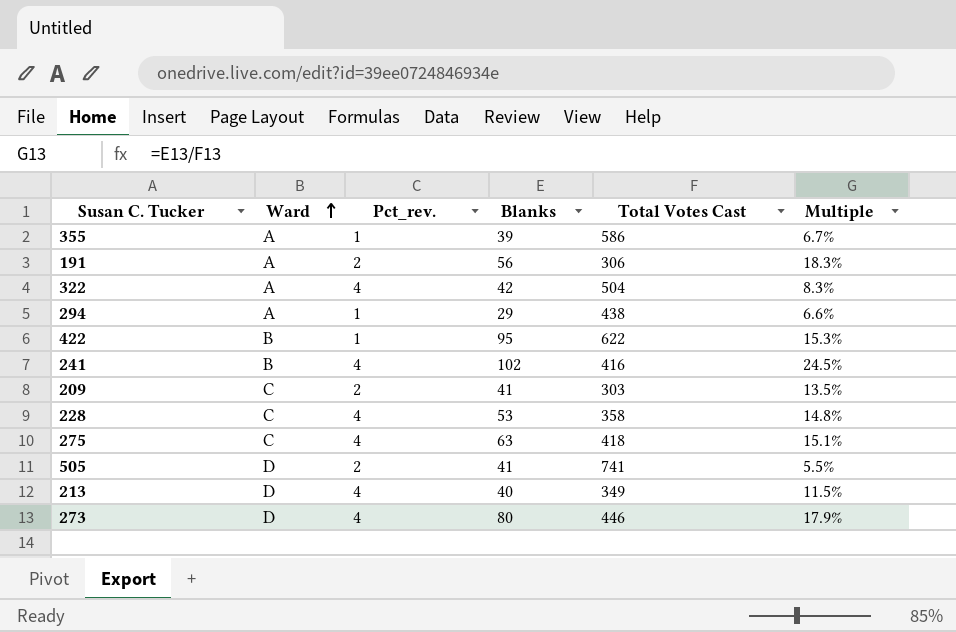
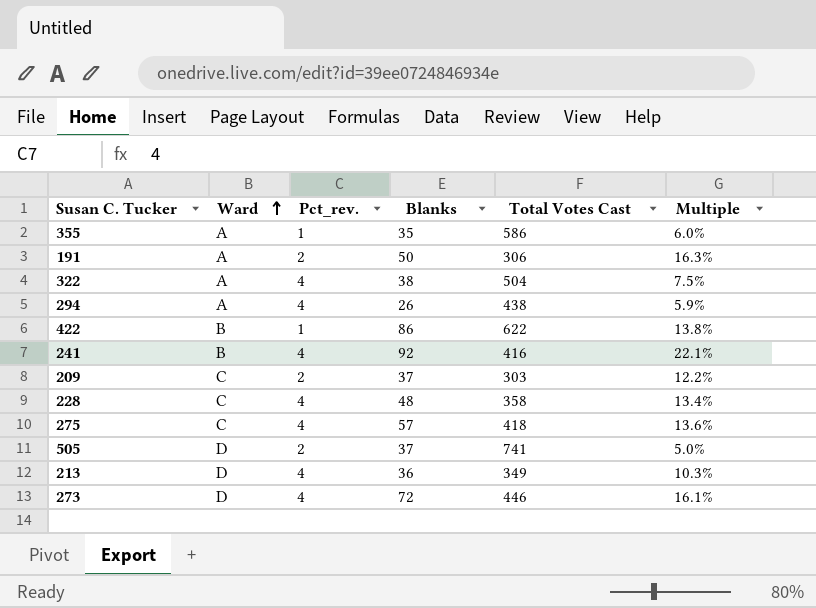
355 | Blanks: 39 -> 35
355 | Multiple: 6.7% -> 6.0%
191 | Blanks: 56 -> 50
191 | Multiple: 18.3% -> 16.3%
322 | Blanks: 42 -> 38
322 | Multiple: 8.3% -> 7.5%
294 | Pct_rev.: 1 -> 4
294 | Blanks: 29 -> 26
294 | Multiple: 6.6% -> 5.9%
422 | Blanks: 95 -> 86
422 | Multiple: 15.3% -> 13.8%
241 | Blanks: 102 -> 92
241 | Multiple: 24.5% -> 22.1%
209 | Blanks: 41 -> 37
209 | Multiple: 13.5% -> 12.2%
228 | Blanks: 53 -> 48
228 | Multiple: 14.8% -> 13.4%
275 | Blanks: 63 -> 57
275 | Multiple: 15.1% -> 13.6%
505 | Blanks: 41 -> 37
505 | Multiple: 5.5% -> 5.0%
213 | Blanks: 40 -> 36
213 | Multiple: 11.5% -> 10.3%
273 | Blanks: 80 -> 72
273 | Multiple: 17.9% -> 16.1%

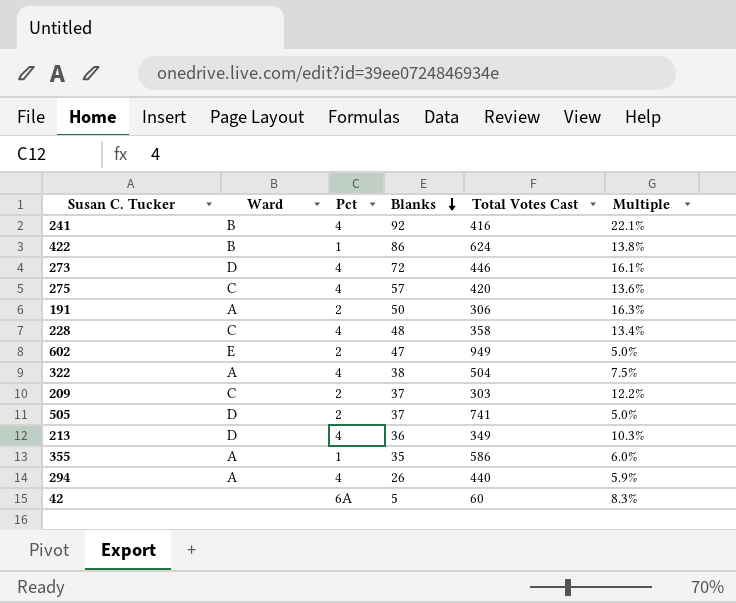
row order: Ward ascending -> Blanks descending
column name: Pct_rev. -> Pct
422 | Total Votes Cast: 622 -> 624
275 | Total Votes Cast: 418 -> 420
row 602: none -> E | 2 | 47 | 949 | 5.0%
294 | Total Votes Cast: 438 -> 440
row 42: none -> none | 6A | 5 | 60 | 8.3%

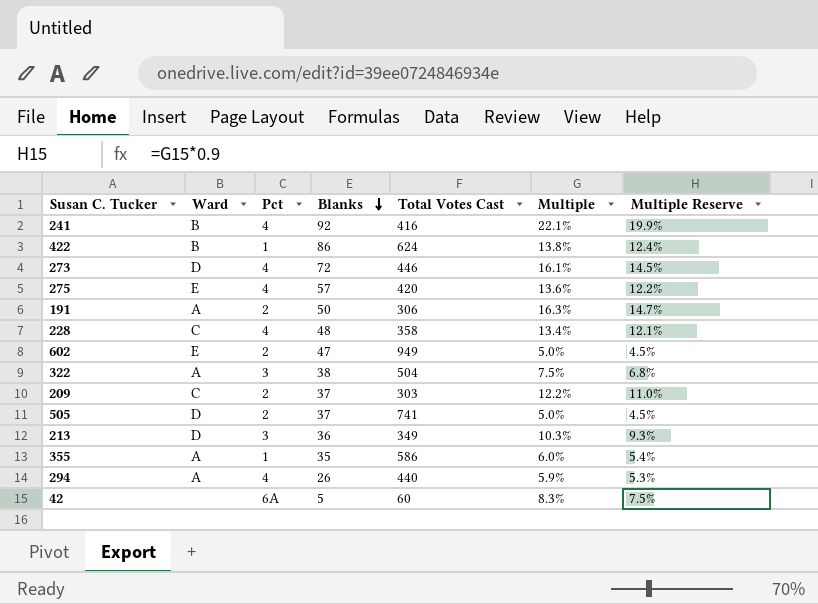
column Multiple Reserve | formula: none -> [Multiple] * 0.9
275 | Ward: C -> E
322 | Pct: 4 -> 3
213 | Pct: 4 -> 3

